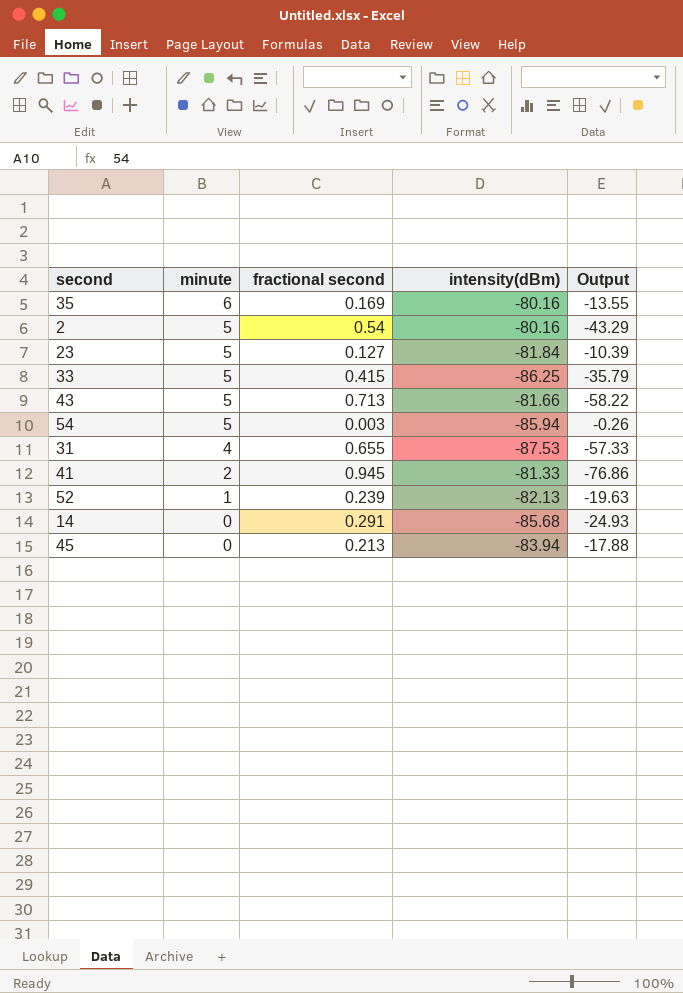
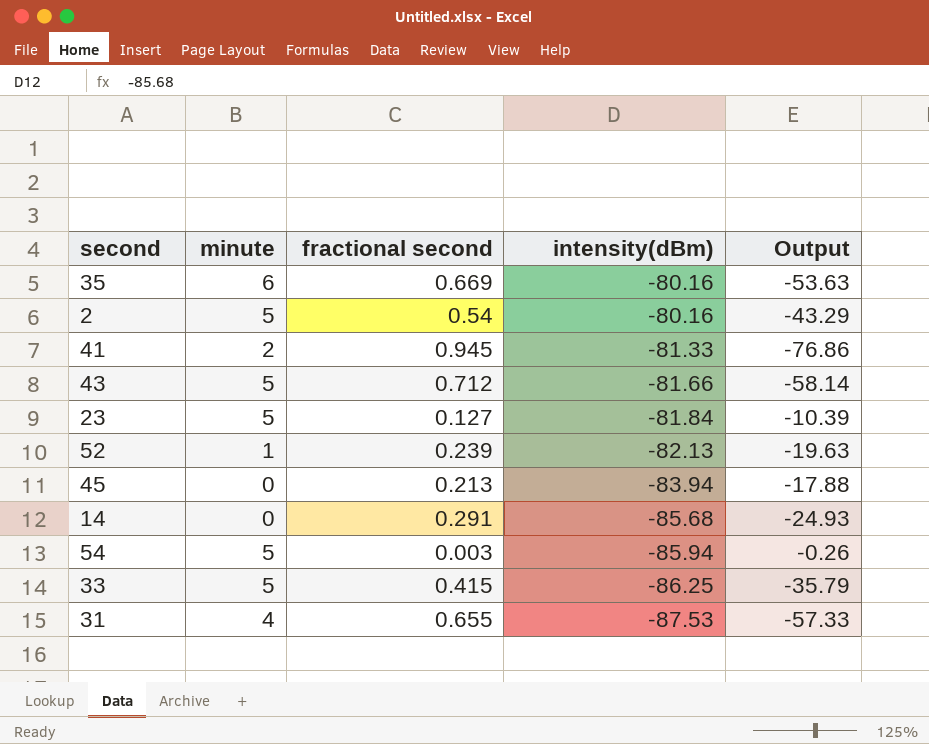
row order: minute descending -> intensity(dBm) descending
35 | fractional second: 0.169 -> 0.669
35 | Output: -13.55 -> -53.63
43 | fractional second: 0.713 -> 0.712
43 | Output: -58.22 -> -58.14

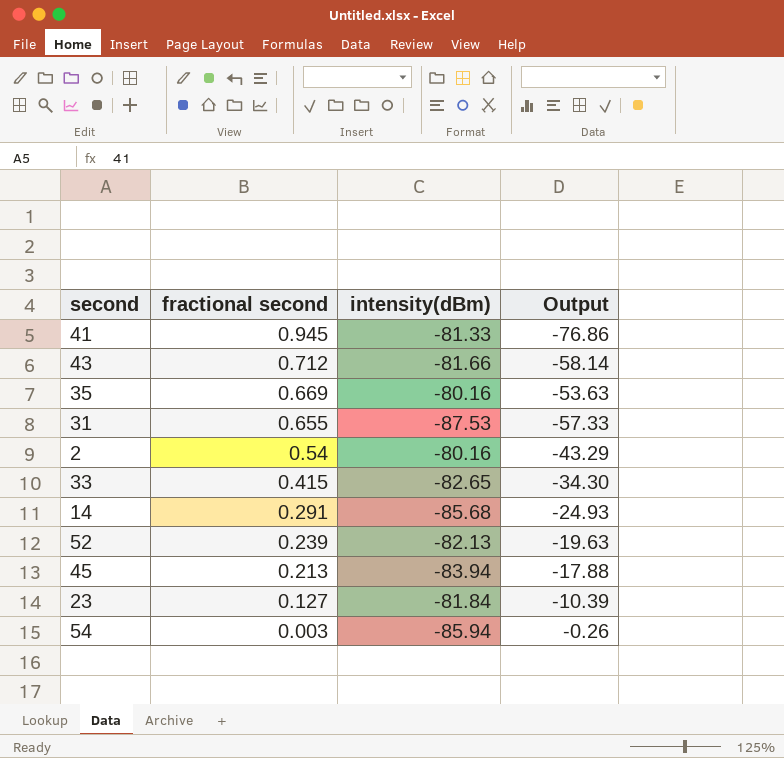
row order: intensity(dBm) descending -> fractional second descending
column minute | position: 2 -> none
33 | intensity(dBm): -86.25 -> -82.65
33 | Output: -35.79 -> -34.30

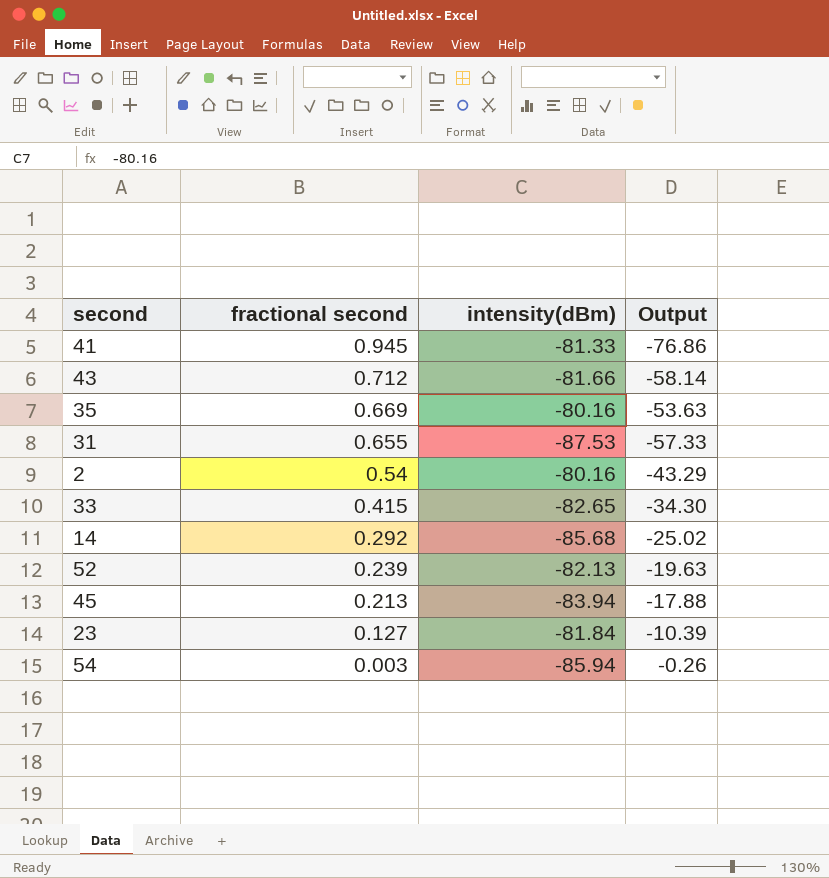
14 | fractional second: 0.291 -> 0.292
14 | Output: -24.93 -> -25.02

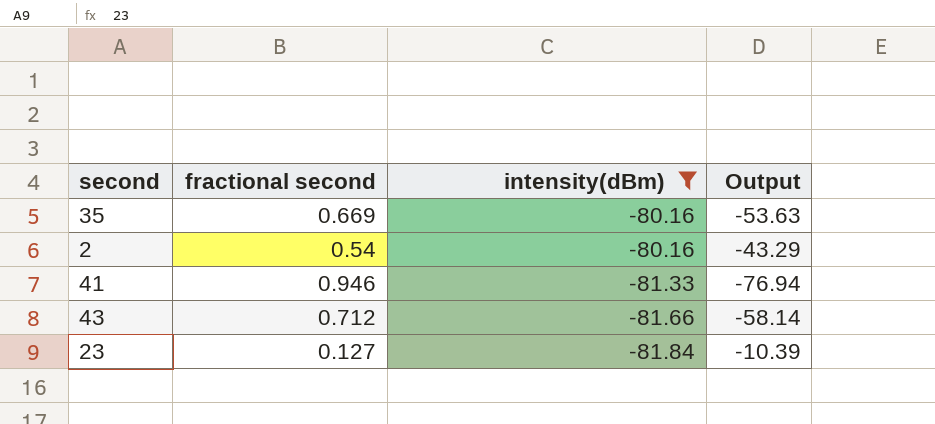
filter: none -> intensity(dBm) >= -81.84
row order: fractional second descending -> intensity(dBm) descending
41 | fractional second: 0.945 -> 0.946
41 | Output: -76.86 -> -76.94

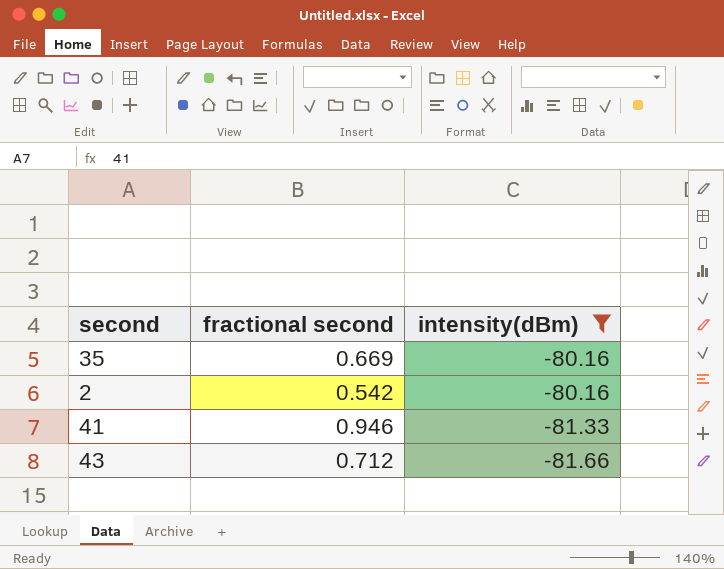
column Output | formula: [fractional second] * [intensity(dBm)] -> none
row 23: 0.127 | -81.84 | -10.39 -> none
2 | fractional second: 0.54 -> 0.542

